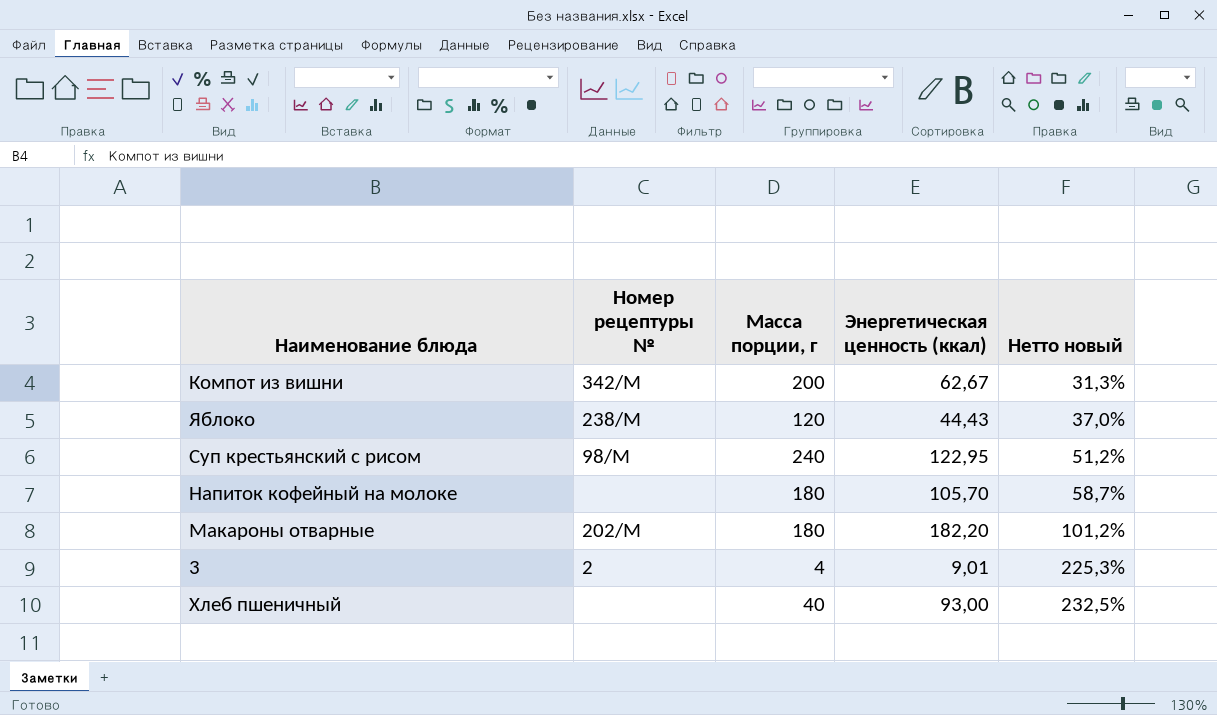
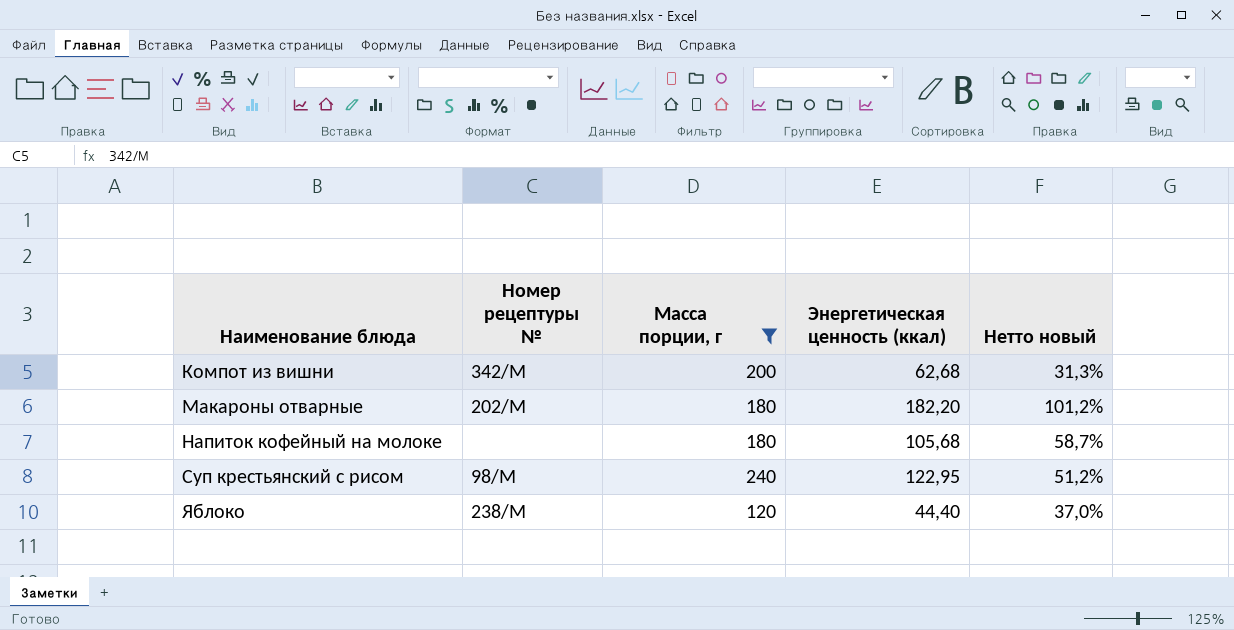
filter: none -> Масса порции, г >= 120
row order: Нетто новый ascending -> Наименование блюда ascending
Компот из вишни | Энергетическая ценность (ккал): 62,67 -> 62,68
Напиток кофейный на молоке | Энергетическая ценность (ккал): 105,70 -> 105,68
Яблоко | Энергетическая ценность (ккал): 44,43 -> 44,40

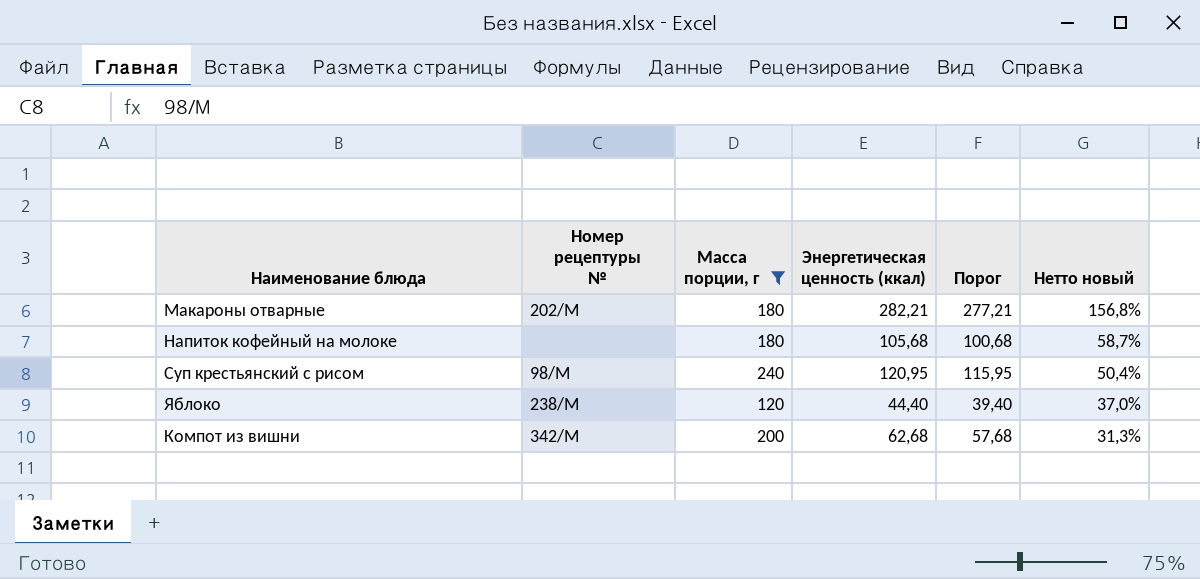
row order: Наименование блюда ascending -> Нетто новый descending
column Порог | formula: none -> [Энергетическая ценность (ккал)] - 5
Макароны отварные | Энергетическая ценность (ккал): 182,20 -> 282,21
Макароны отварные | Нетто новый: 101,2% -> 156,8%
Суп крестьянский с рисом | Энергетическая ценность (ккал): 122,95 -> 120,95
Суп крестьянский с рисом | Нетто новый: 51,2% -> 50,4%

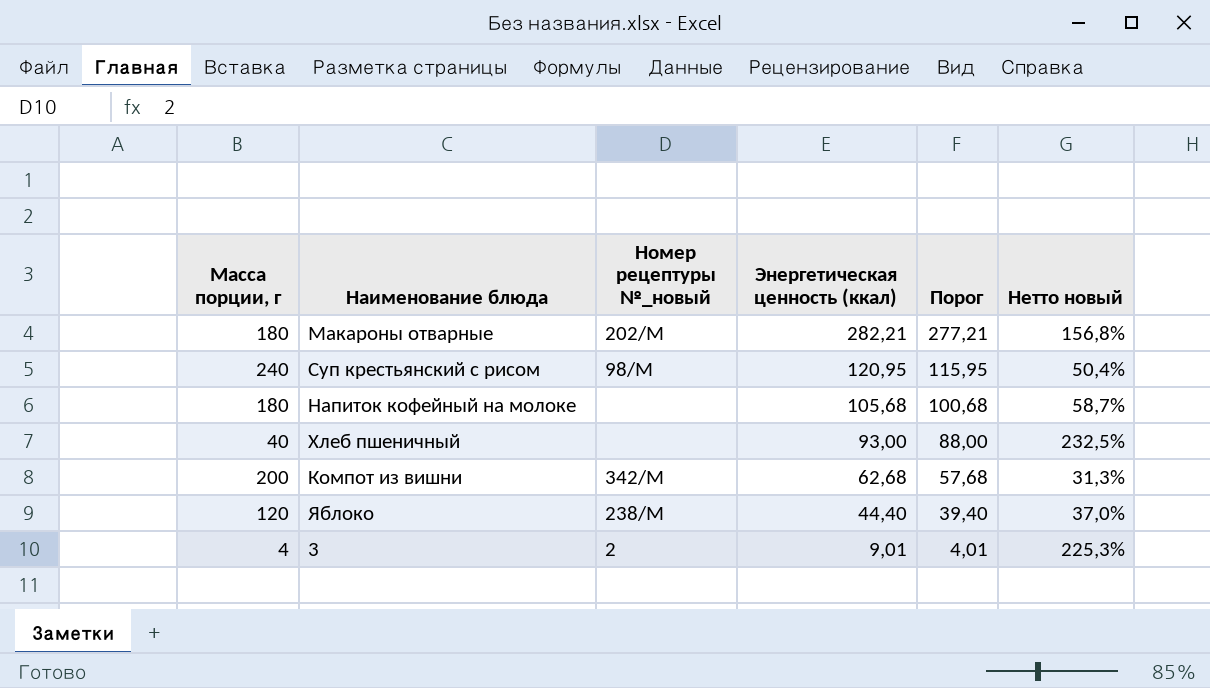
filter: Масса порции, г >= 120 -> none
row order: Нетто новый descending -> Энергетическая ценность (ккал) descending
column Масса порции, г | position: 3 -> 1
column name: Номер рецептуры № -> Номер рецептуры №_новый

